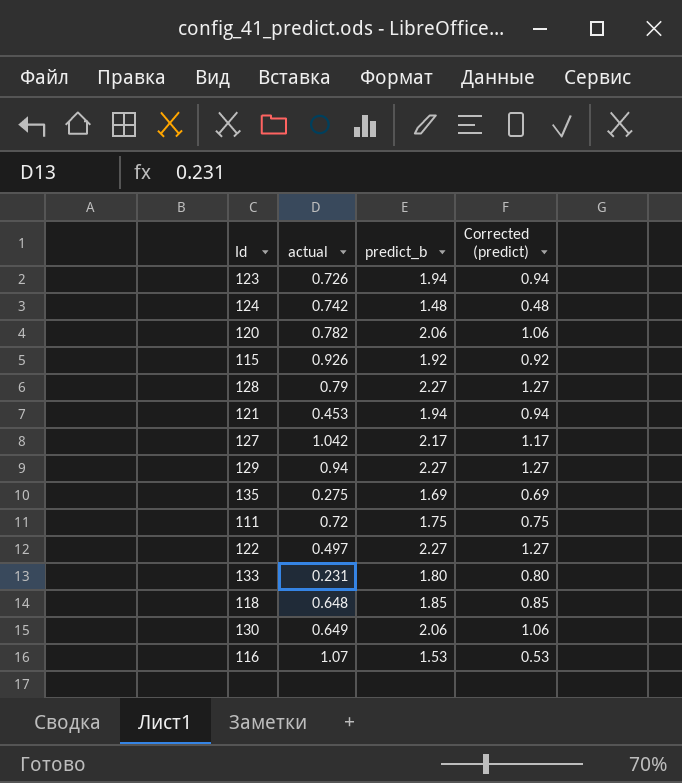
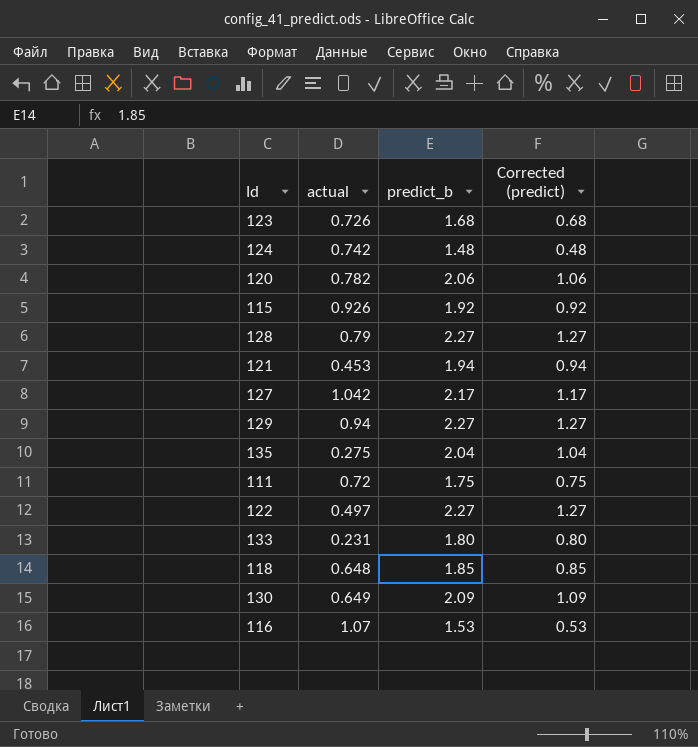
123 | predict_b: 1.94 -> 1.68
123 | Corrected (predict): 0.94 -> 0.68
135 | predict_b: 1.69 -> 2.04
135 | Corrected (predict): 0.69 -> 1.04
130 | predict_b: 2.06 -> 2.09
130 | Corrected (predict): 1.06 -> 1.09

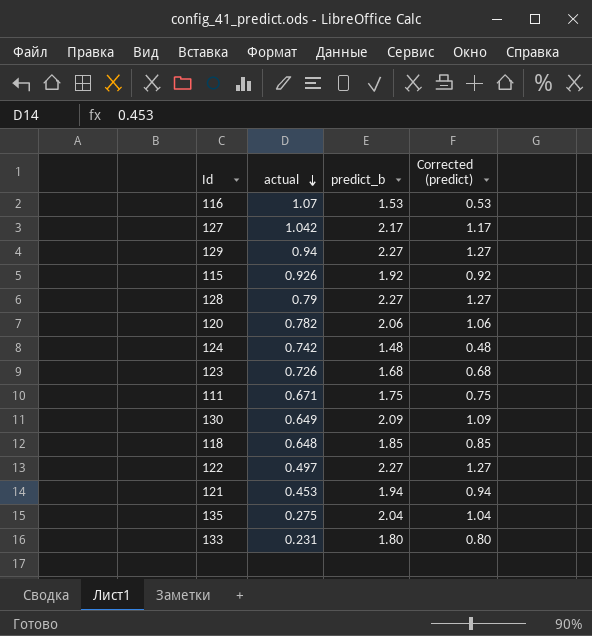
row order: none -> actual descending
111 | actual: 0.72 -> 0.671

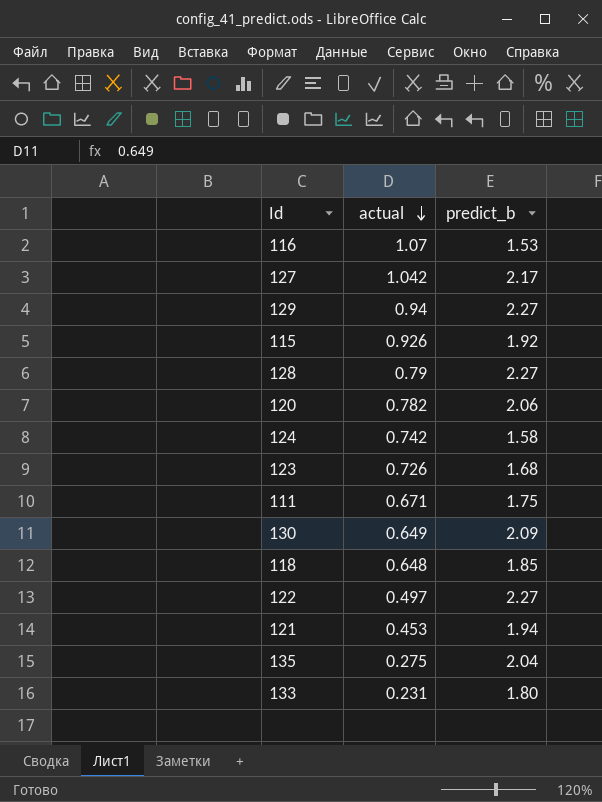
column Corrected (predict) | formula: [predict_b] - 1 -> none
124 | predict_b: 1.48 -> 1.58

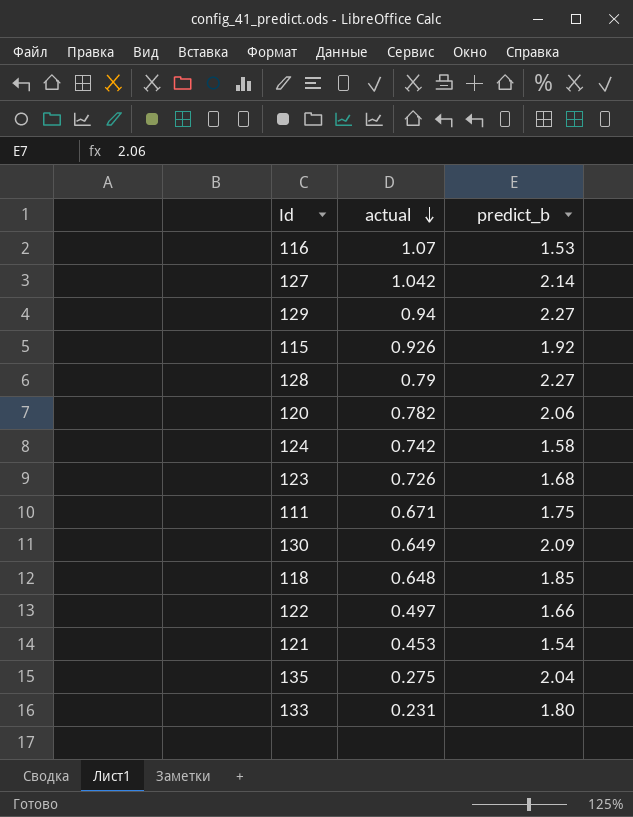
127 | predict_b: 2.17 -> 2.14
122 | predict_b: 2.27 -> 1.66
121 | predict_b: 1.94 -> 1.54

